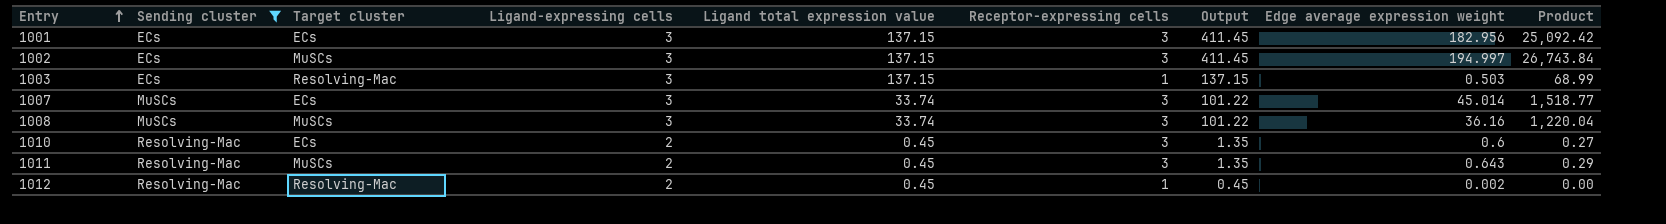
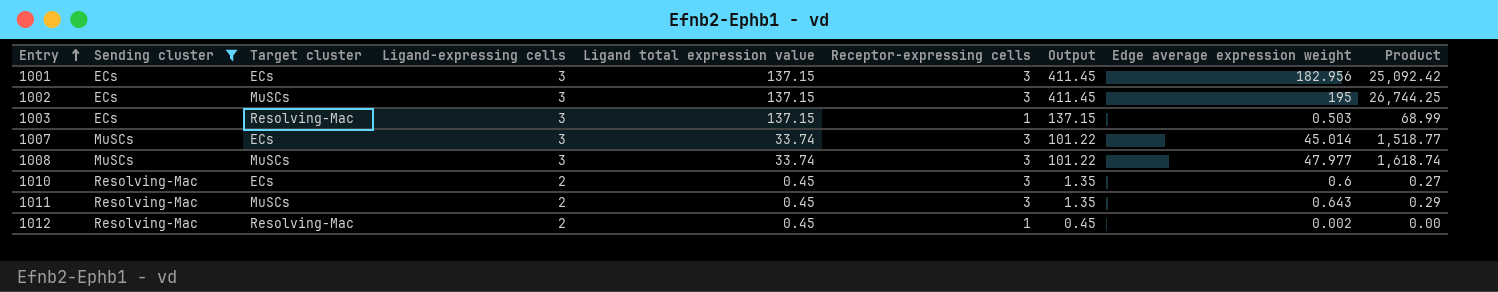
1002 | Edge average expression weight: 194.997 -> 195
1002 | Product: 26,743.84 -> 26,744.25
1008 | Edge average expression weight: 36.16 -> 47.977
1008 | Product: 1,220.04 -> 1,618.74

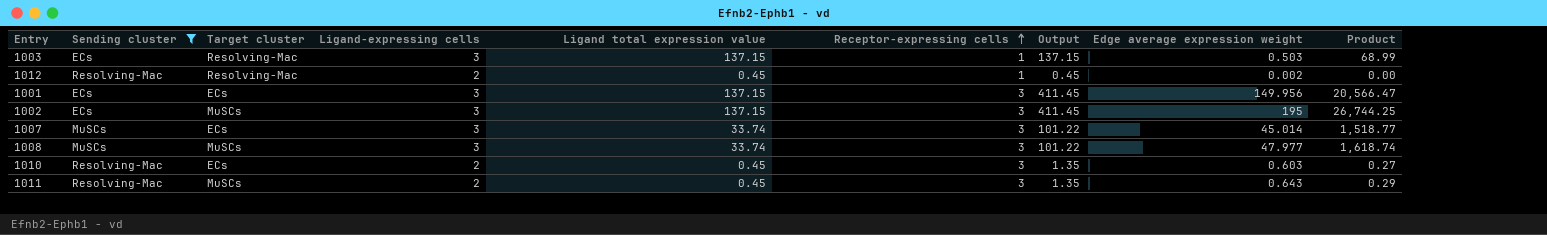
row order: Entry ascending -> Receptor-expressing cells ascending
1001 | Edge average expression weight: 182.956 -> 149.956
1001 | Product: 25,092.42 -> 20,566.47
1010 | Edge average expression weight: 0.6 -> 0.603

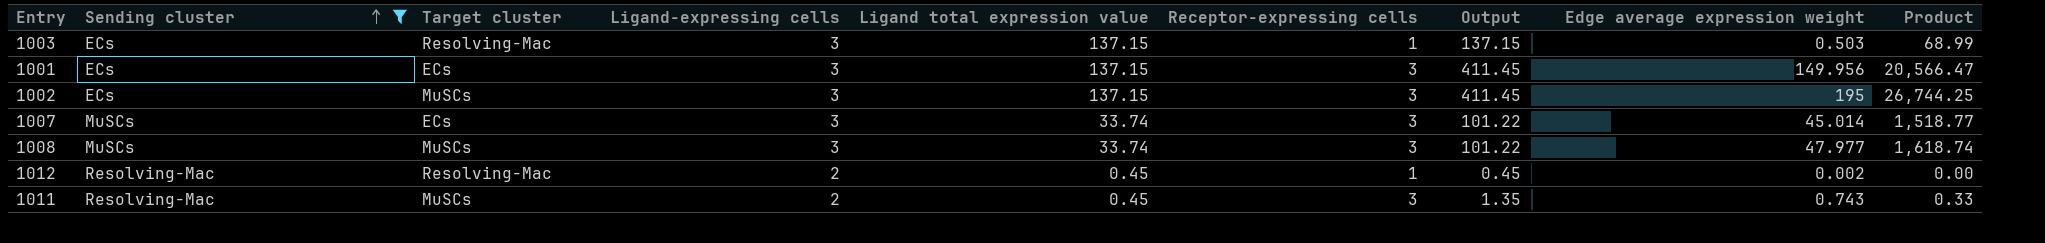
row order: Receptor-expressing cells ascending -> Sending cluster ascending
row 1010: Resolving-Mac | ECs | 2 | 0.45 | 3 | 1.35 | 0.603 | 0.27 -> none
1011 | Edge average expression weight: 0.643 -> 0.743
1011 | Product: 0.29 -> 0.33

